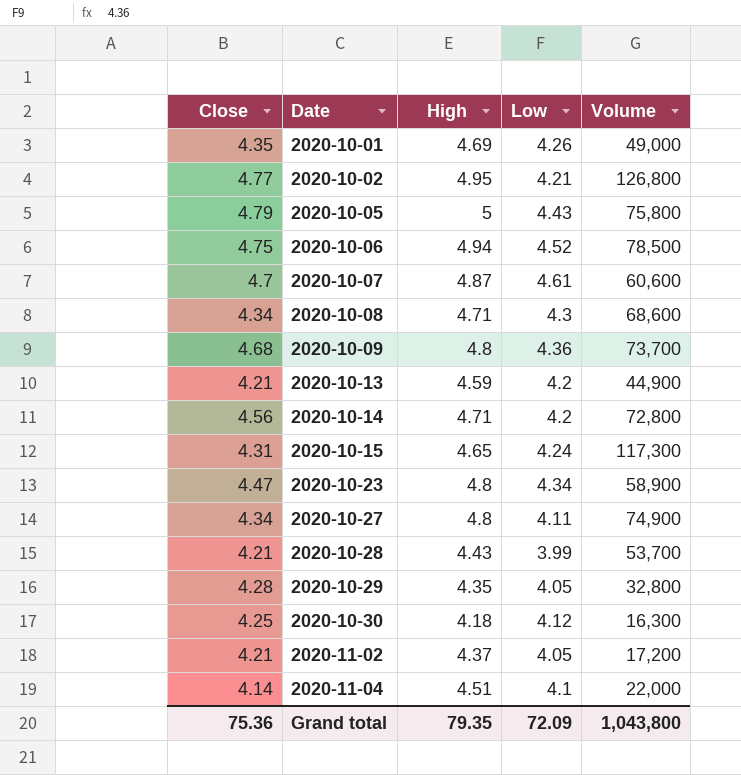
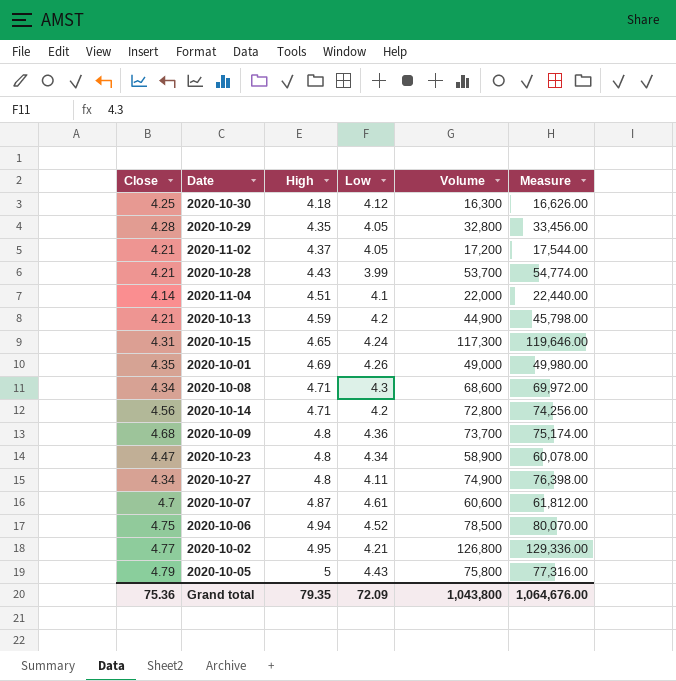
row order: Date ascending -> High ascending
column Measure | formula: none -> [Volume] * 1.02

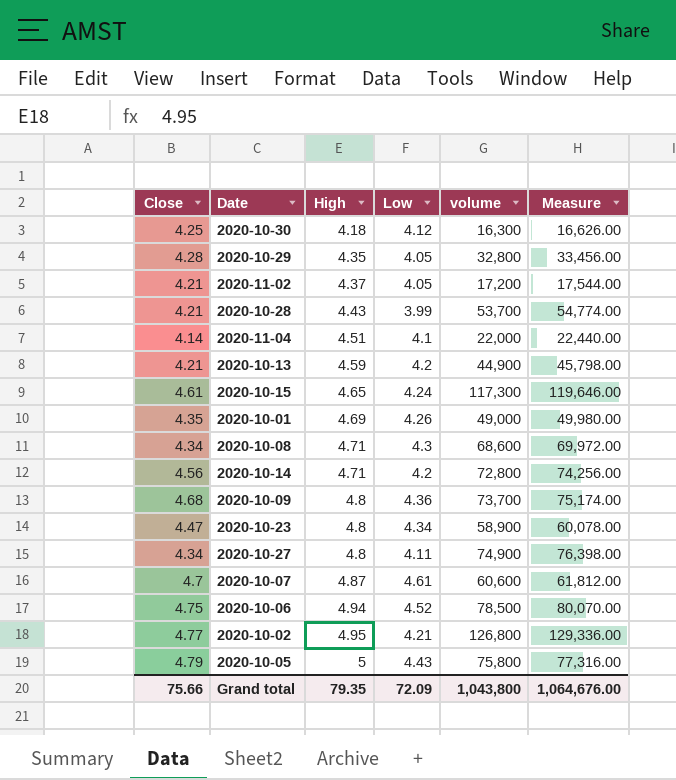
column name: Volume -> volume
2020-10-15 | Close: 4.31 -> 4.61
Grand total | Close: 75.36 -> 75.66

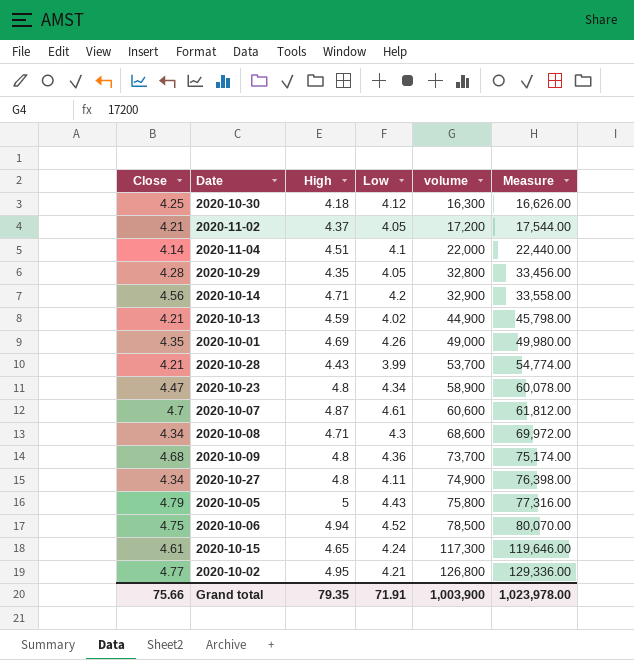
row order: High ascending -> volume ascending
2020-10-14 | volume: 72,800 -> 32,900
2020-10-14 | Measure: 74,256.00 -> 33,558.00
2020-10-13 | Low: 4.2 -> 4.02
Grand total | Low: 72.09 -> 71.91
Grand total | volume: 1,043,800 -> 1,003,900
Grand total | Measure: 1,064,676.00 -> 1,023,978.00

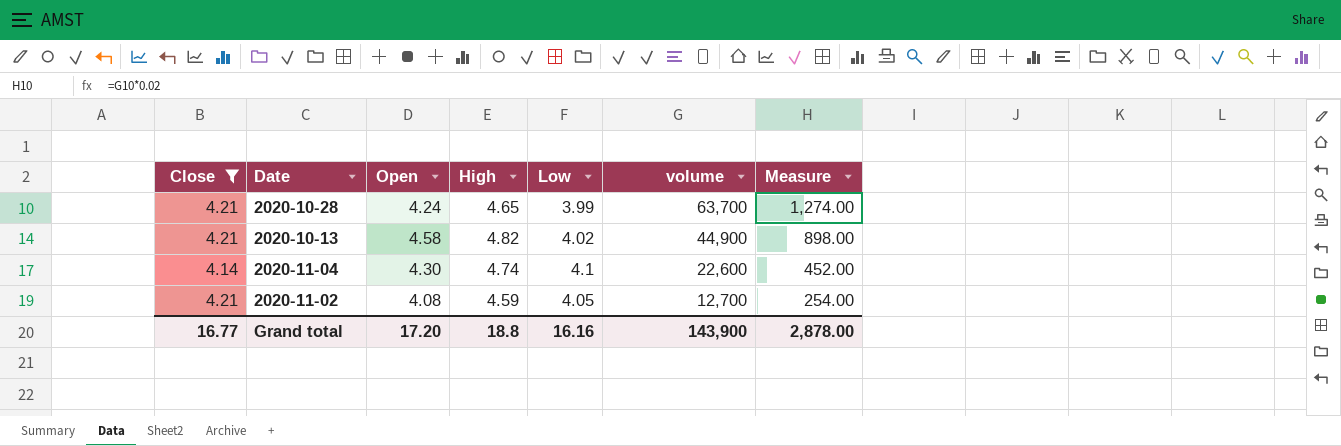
filter: none -> Close <= 4.21
row order: volume ascending -> volume descending
column Open | position: none -> 3
column Measure | formula: [volume] * 1.02 -> [volume] * 0.02
2020-10-28 | High: 4.43 -> 4.65
2020-10-28 | volume: 53,700 -> 63,700
2020-10-13 | High: 4.59 -> 4.82
2020-11-04 | High: 4.51 -> 4.74
2020-11-04 | volume: 22,000 -> 22,600
2020-11-02 | High: 4.37 -> 4.59
2020-11-02 | volume: 17,200 -> 12,700
Grand total | Close: 75.66 -> 16.77
Grand total | High: 79.35 -> 18.8
Grand total | Low: 71.91 -> 16.16
Grand total | volume: 1,003,900 -> 143,900
Grand total | Measure: 1,023,978.00 -> 2,878.00

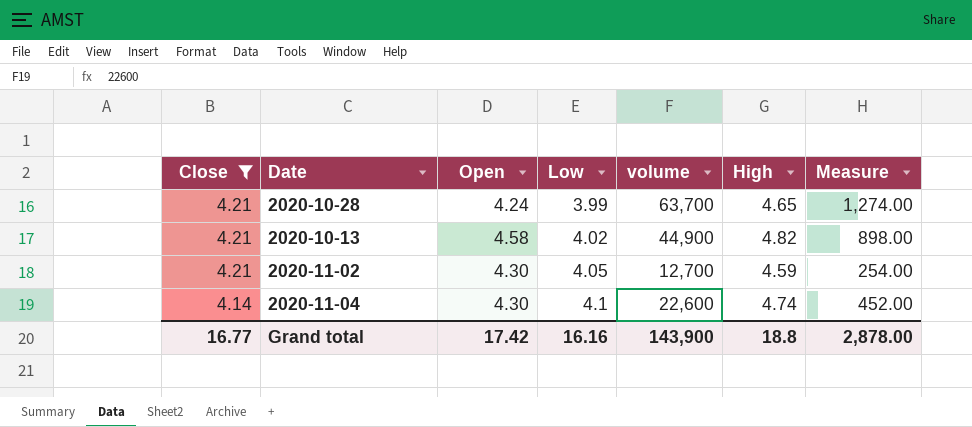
row order: volume descending -> Close descending
column High | position: 4 -> 6
2020-11-02 | Open: 4.08 -> 4.30
Grand total | Open: 17.20 -> 17.42

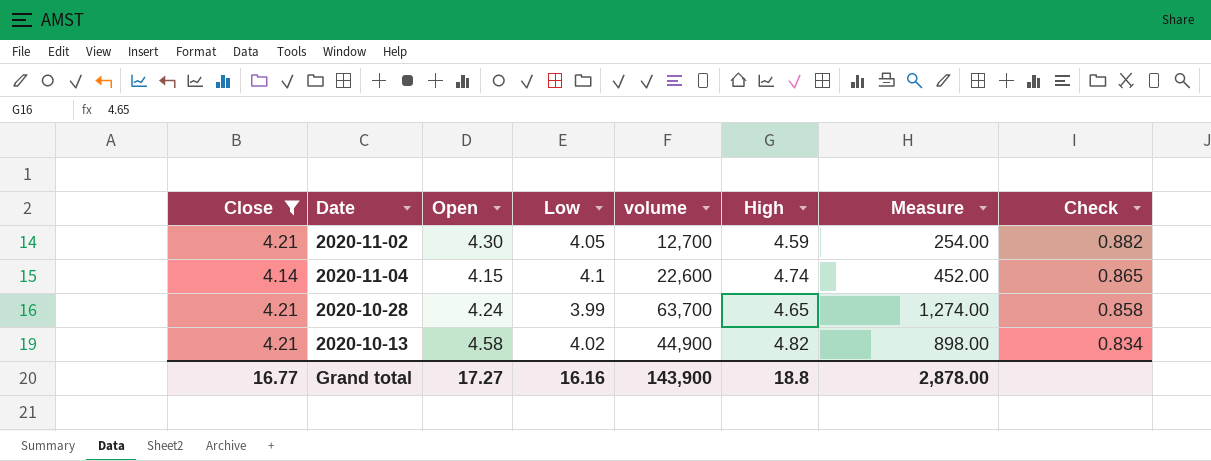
row order: Close descending -> Check descending
column Check | formula: none -> [Low] / [High]
2020-11-04 | Open: 4.30 -> 4.15
Grand total | Open: 17.42 -> 17.27

